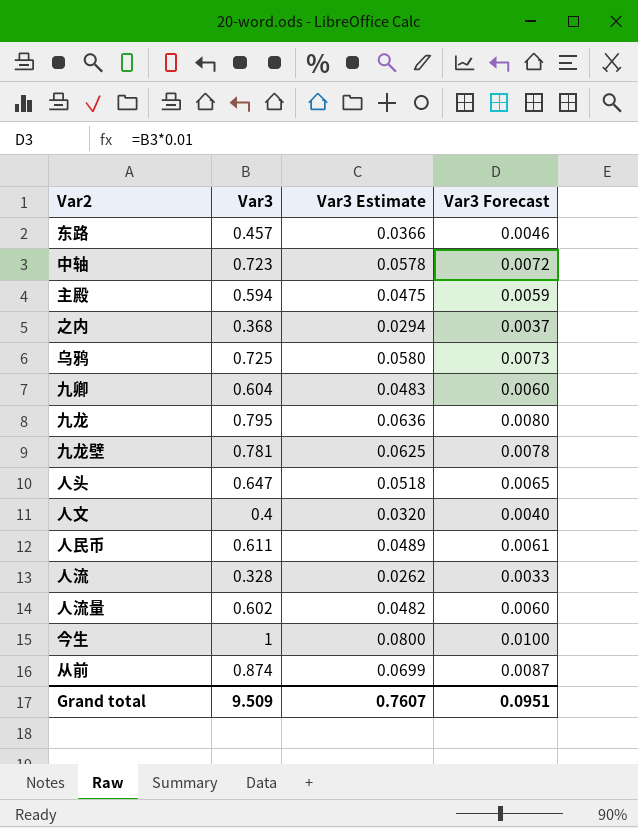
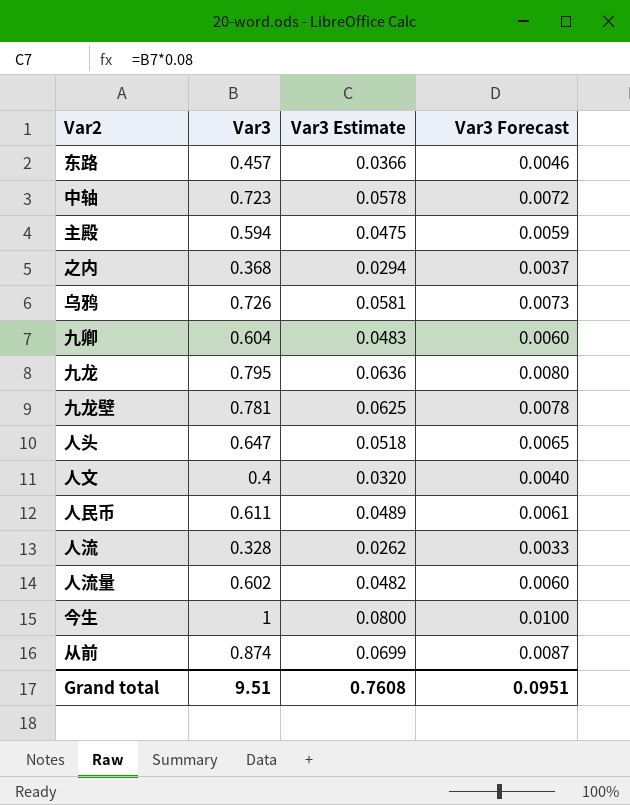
乌鸦 | Var3: 0.725 -> 0.726
乌鸦 | Var3 Estimate: 0.0580 -> 0.0581
Grand total | Var3: 9.509 -> 9.51
Grand total | Var3 Estimate: 0.7607 -> 0.7608

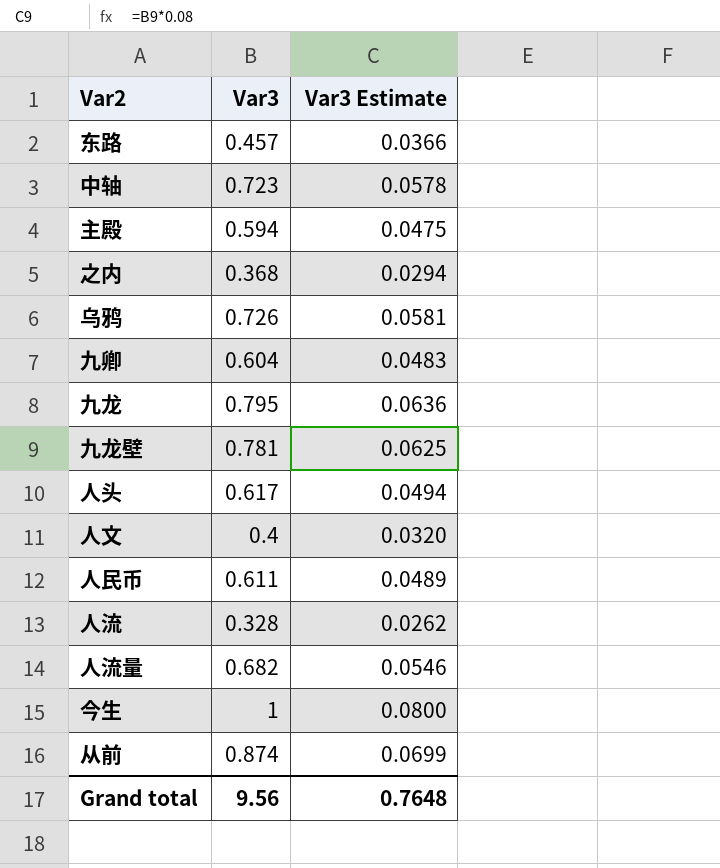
column Var3 Forecast | formula: [Var3] * 0.01 -> none
人头 | Var3: 0.647 -> 0.617
人头 | Var3 Estimate: 0.0518 -> 0.0494
人流量 | Var3: 0.602 -> 0.682
人流量 | Var3 Estimate: 0.0482 -> 0.0546
Grand total | Var3: 9.51 -> 9.56
Grand total | Var3 Estimate: 0.7608 -> 0.7648

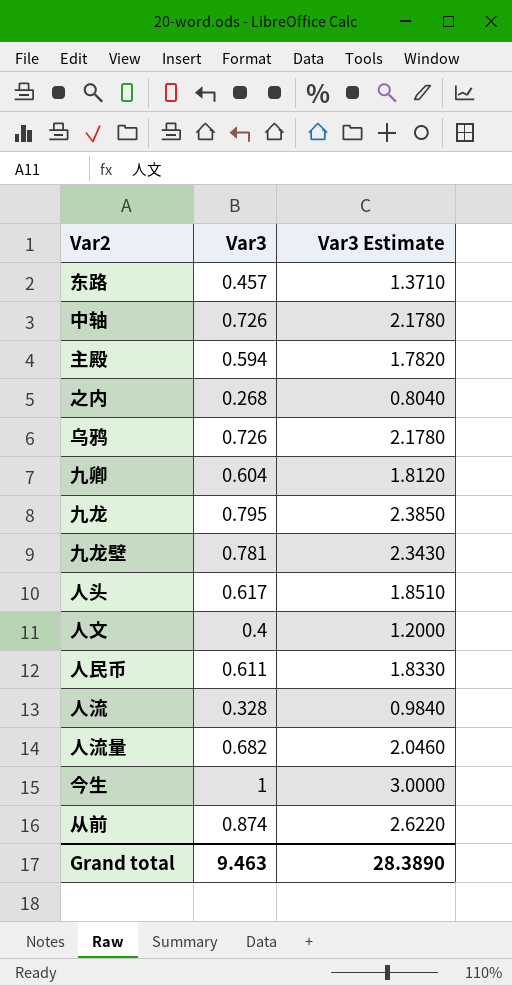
column Var3 Estimate | formula: [Var3] * 0.08 -> [Var3] * 3
中轴 | Var3: 0.723 -> 0.726
之内 | Var3: 0.368 -> 0.268
Grand total | Var3: 9.56 -> 9.463
Grand total | Var3 Estimate: 0.7648 -> 28.3890

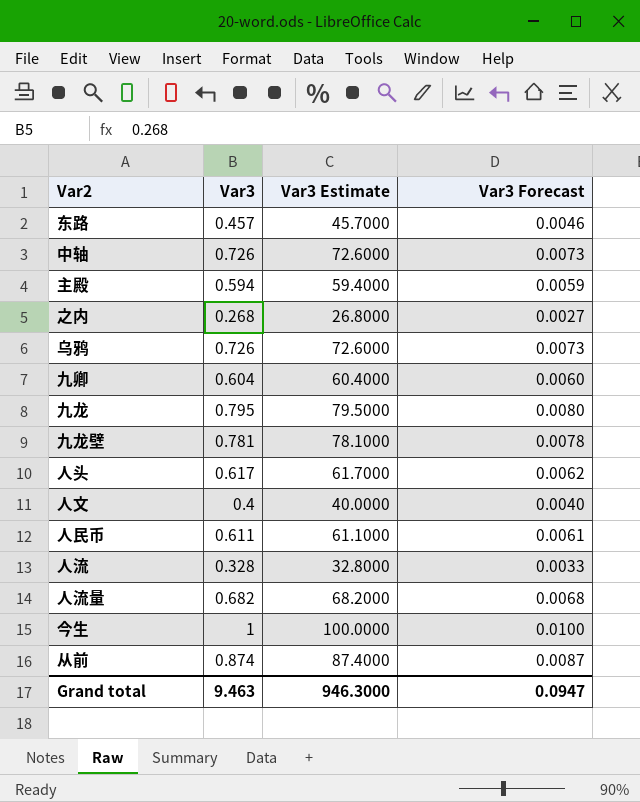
column Var3 Estimate | formula: [Var3] * 3 -> [Var3] * 100
column Var3 Forecast | formula: none -> [Var3] * 0.01
Grand total | Var3 Estimate: 28.3890 -> 946.3000

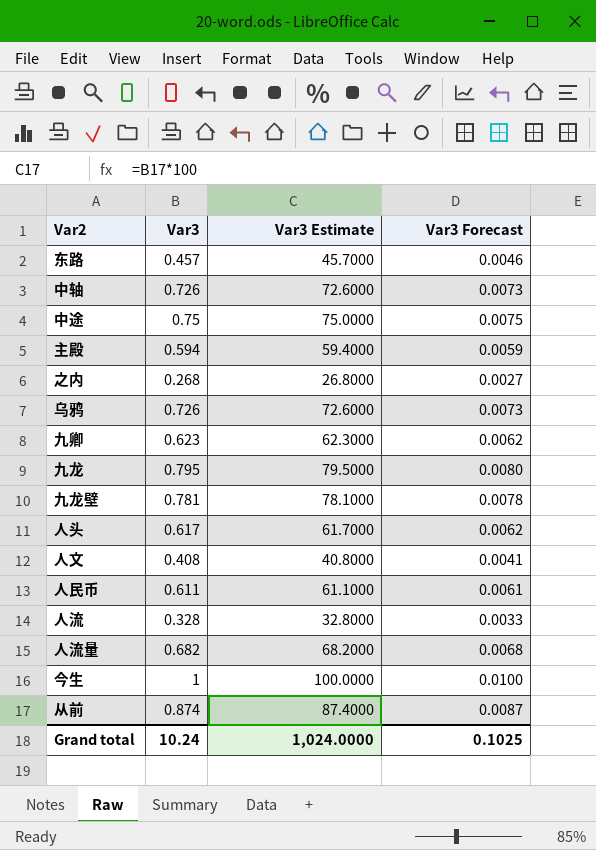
row 中途: none -> 0.75 | 75.0000 | 0.0075
九卿 | Var3: 0.604 -> 0.623
九卿 | Var3 Estimate: 60.4000 -> 62.3000
九卿 | Var3 Forecast: 0.0060 -> 0.0062
人文 | Var3: 0.4 -> 0.408
人文 | Var3 Estimate: 40.0000 -> 40.8000
人文 | Var3 Forecast: 0.0040 -> 0.0041
Grand total | Var3: 9.463 -> 10.24
Grand total | Var3 Estimate: 946.3000 -> 1,024.0000
Grand total | Var3 Forecast: 0.0947 -> 0.1025

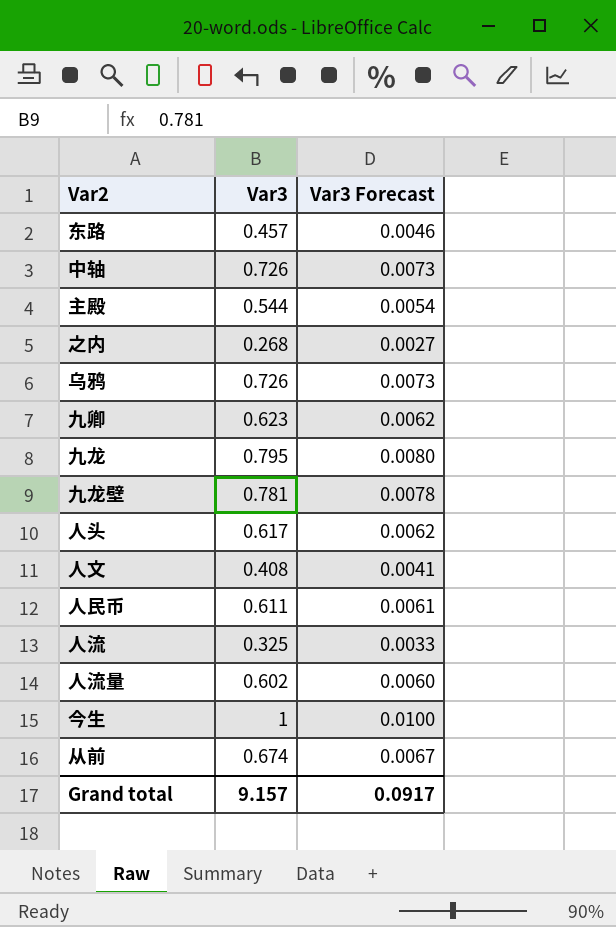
column Var3 Estimate | formula: [Var3] * 100 -> none
row 中途: 0.75 | 75.0000 | 0.0075 -> none
主殿 | Var3: 0.594 -> 0.544
主殿 | Var3 Forecast: 0.0059 -> 0.0054
人流 | Var3: 0.328 -> 0.325
人流量 | Var3: 0.682 -> 0.602
人流量 | Var3 Forecast: 0.0068 -> 0.0060
从前 | Var3: 0.874 -> 0.674
从前 | Var3 Forecast: 0.0087 -> 0.0067
Grand total | Var3: 10.24 -> 9.157
Grand total | Var3 Forecast: 0.1025 -> 0.0917

